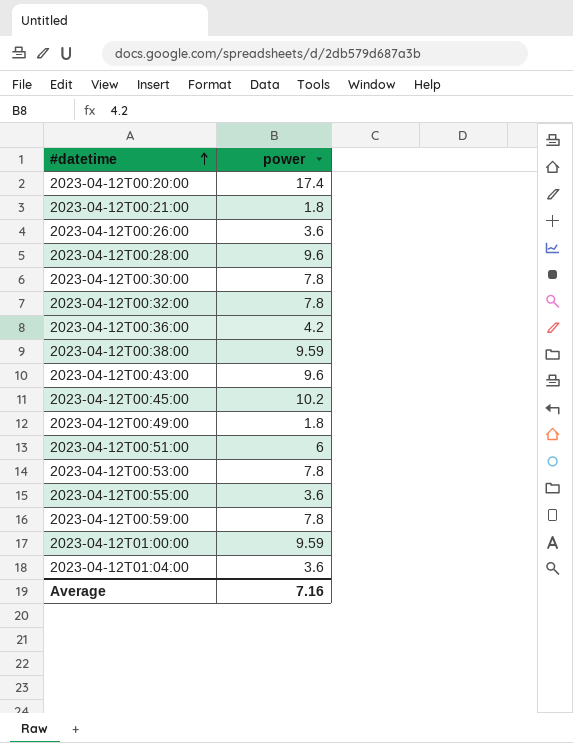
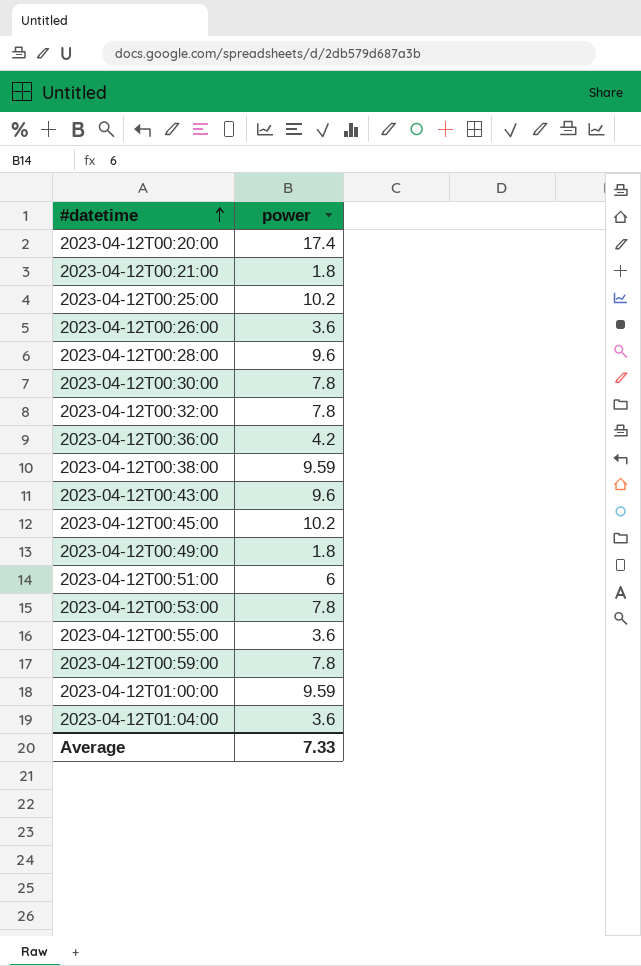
row 2023-04-12T00:25:00: none -> 10.2
Average | power: 7.16 -> 7.33

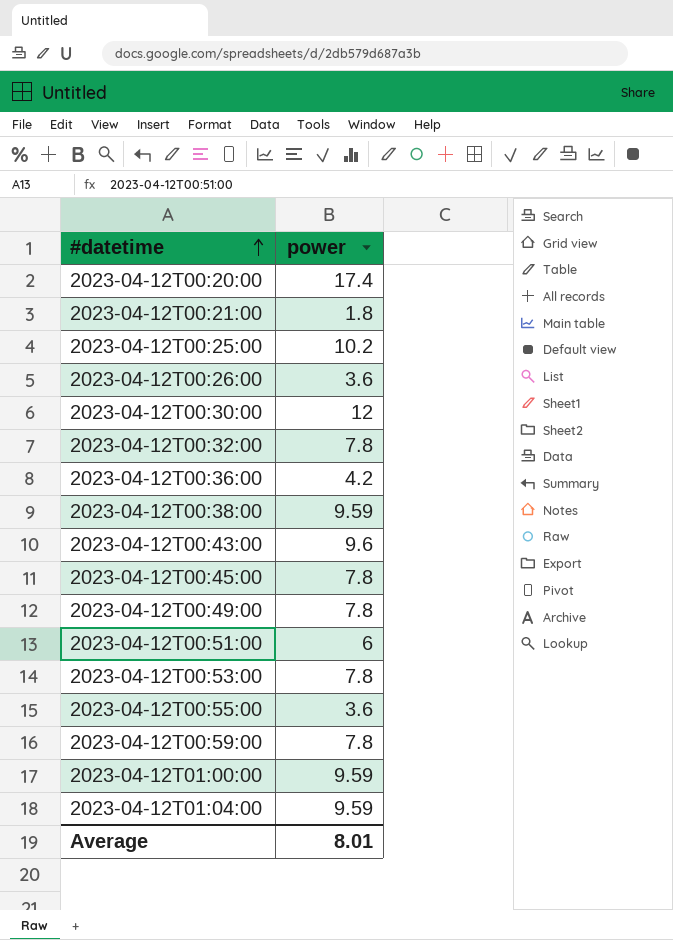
row 2023-04-12T00:28:00: 9.6 -> none
2023-04-12T00:30:00 | power: 7.8 -> 12
2023-04-12T00:45:00 | power: 10.2 -> 7.8
2023-04-12T00:49:00 | power: 1.8 -> 7.8
2023-04-12T01:04:00 | power: 3.6 -> 9.59
Average | power: 7.33 -> 8.01

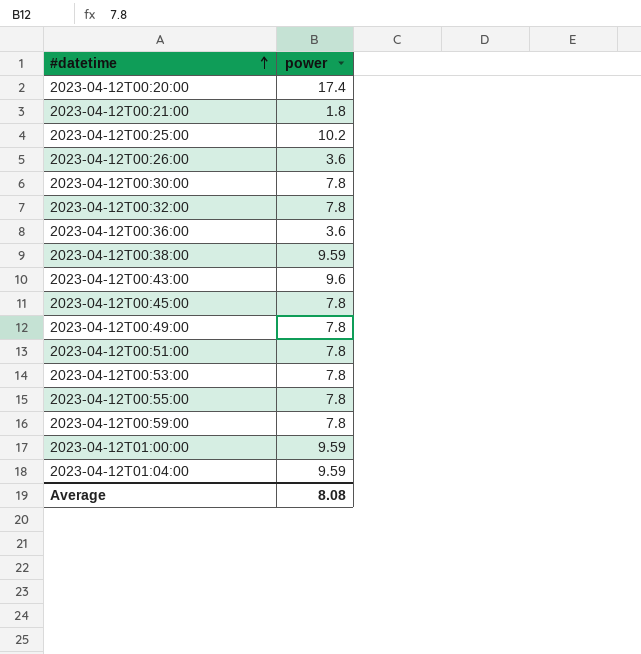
2023-04-12T00:30:00 | power: 12 -> 7.8
2023-04-12T00:36:00 | power: 4.2 -> 3.6
2023-04-12T00:51:00 | power: 6 -> 7.8
2023-04-12T00:55:00 | power: 3.6 -> 7.8
Average | power: 8.01 -> 8.08

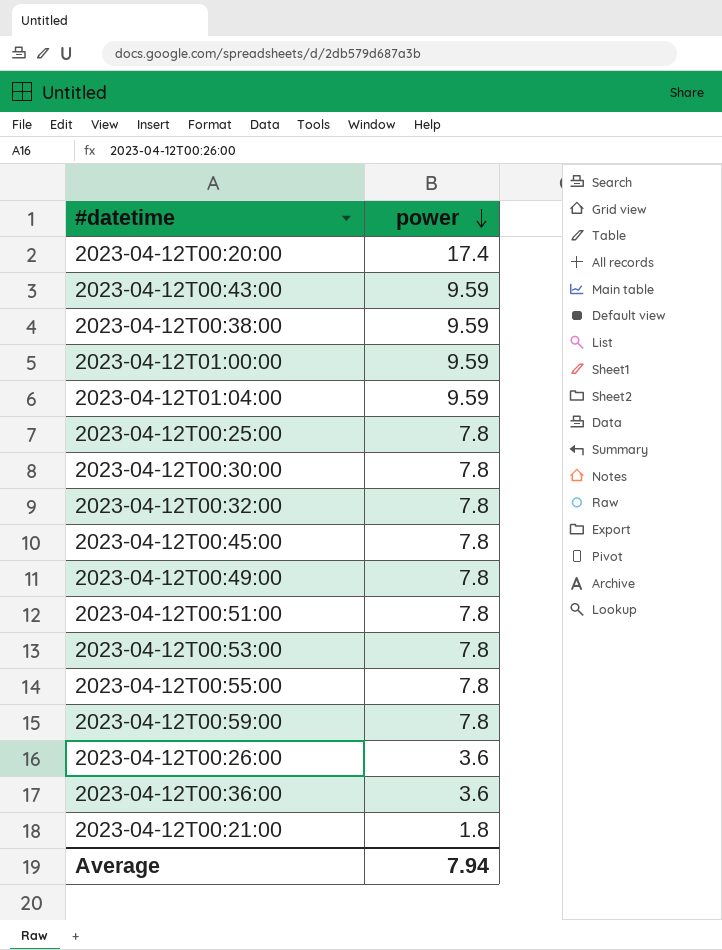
row order: #datetime ascending -> power descending
2023-04-12T00:43:00 | power: 9.6 -> 9.59
2023-04-12T00:25:00 | power: 10.2 -> 7.8
Average | power: 8.08 -> 7.94

